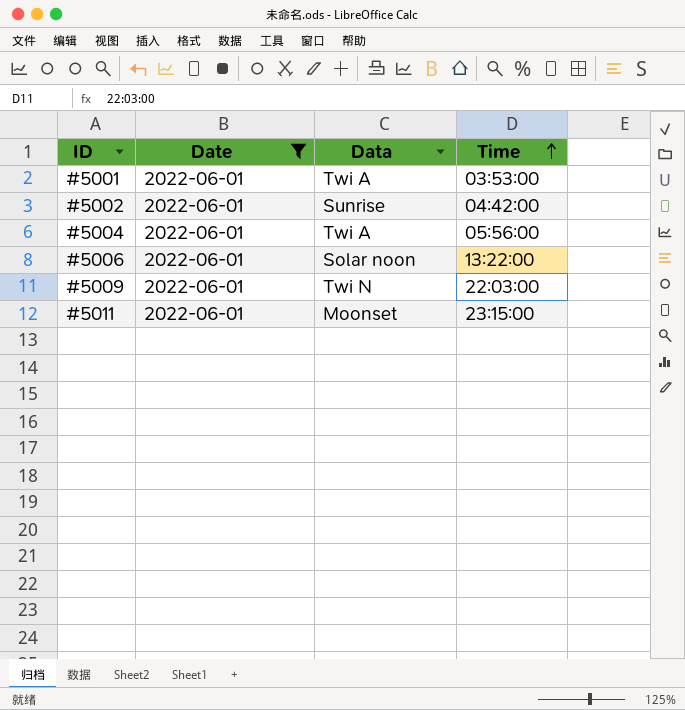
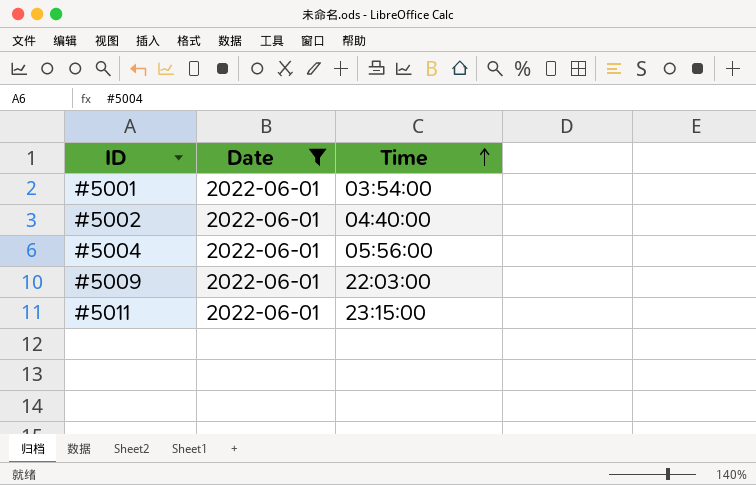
column Data | position: 3 -> none
row #5006: 2022-06-01 | Solar noon | 13:22:00 -> none
#5001 | Time: 03:53:00 -> 03:54:00
#5002 | Time: 04:42:00 -> 04:40:00

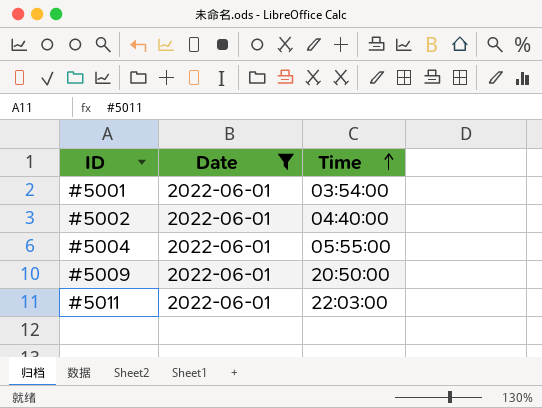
#5004 | Time: 05:56:00 -> 05:55:00
#5009 | Time: 22:03:00 -> 20:50:00
#5011 | Time: 23:15:00 -> 22:03:00

